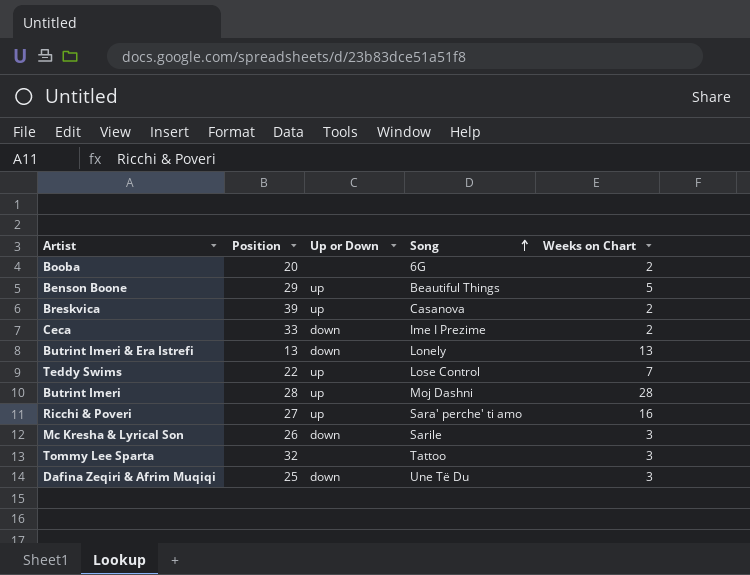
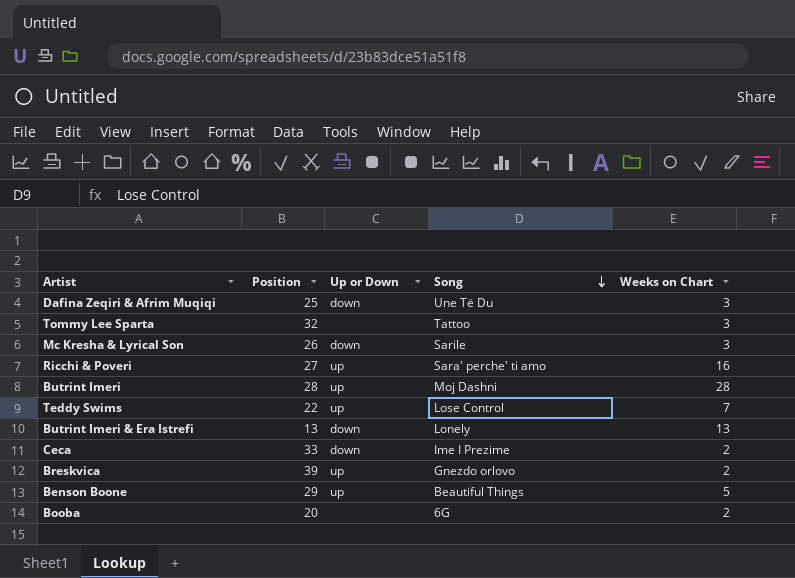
row order: Song ascending -> Song descending
Breskvica | Song: Casanova -> Gnezdo orlovo

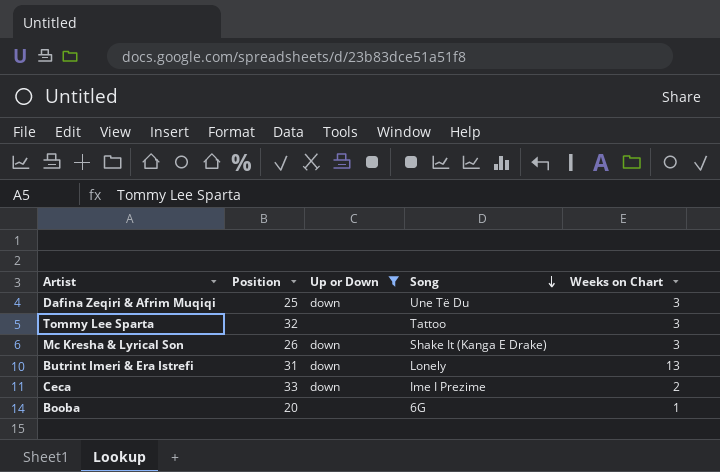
filter: none -> Up or Down != up
Mc Kresha & Lyrical Son | Song: Sarile -> Shake It (Kanga E Drake)
Butrint Imeri & Era Istrefi | Position: 13 -> 31
Booba | Weeks on Chart: 2 -> 1

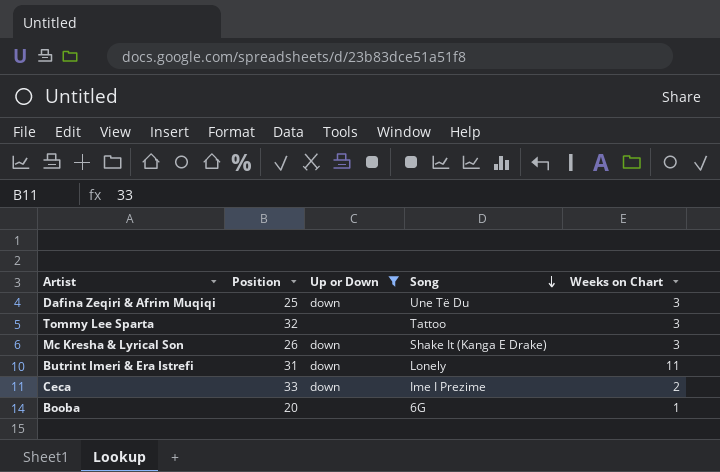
Butrint Imeri & Era Istrefi | Weeks on Chart: 13 -> 11

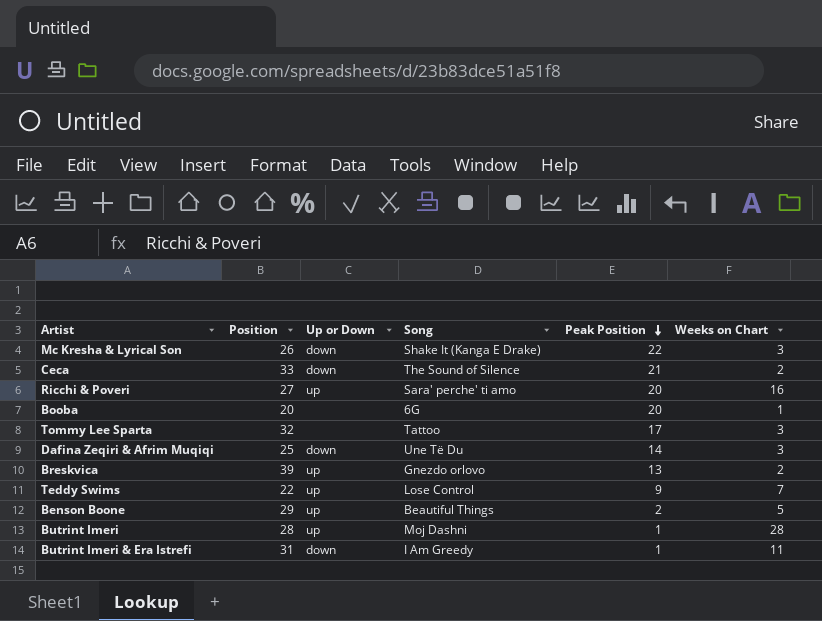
filter: Up or Down != up -> none
row order: Song descending -> Peak Position descending
column Peak Position | position: none -> 5
Ceca | Song: Ime I Prezime -> The Sound of Silence
Butrint Imeri & Era Istrefi | Song: Lonely -> I Am Greedy

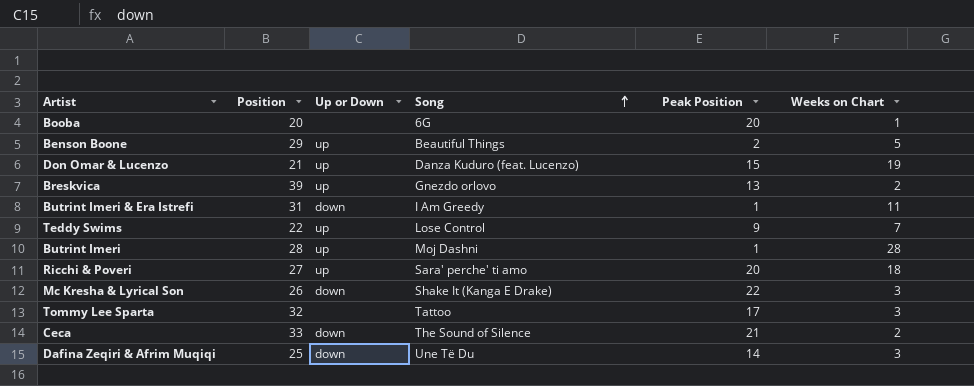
row order: Peak Position descending -> Song ascending
row Don Omar & Lucenzo: none -> 21 | up | Danza Kuduro (feat. Lucenzo) | 15 | 19
Ricchi & Poveri | Weeks on Chart: 16 -> 18

